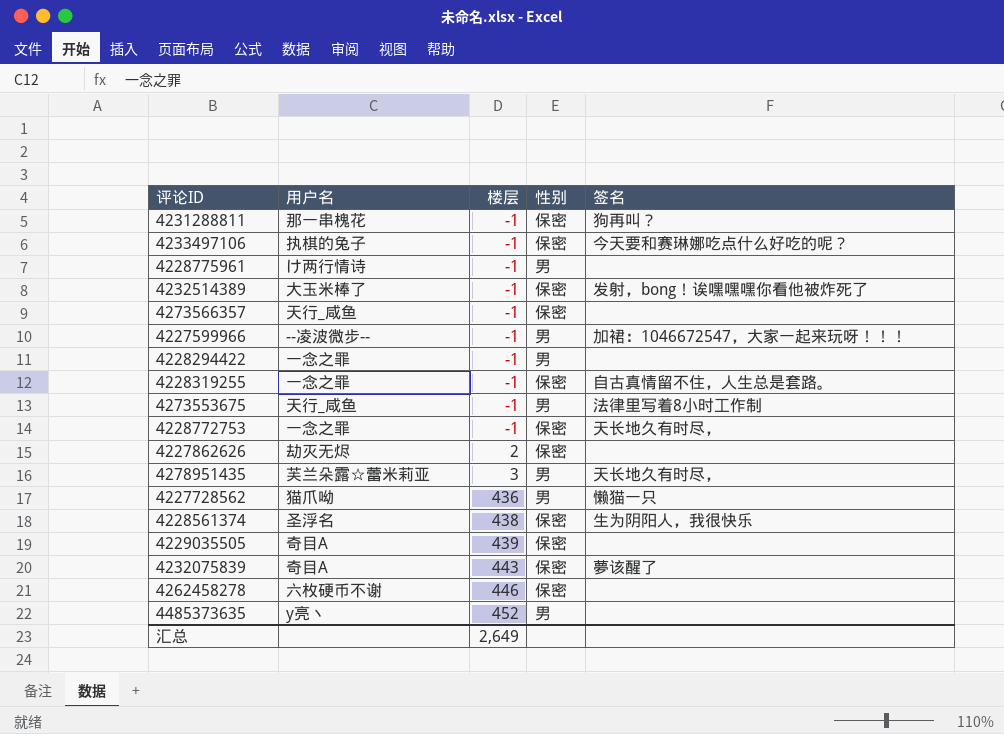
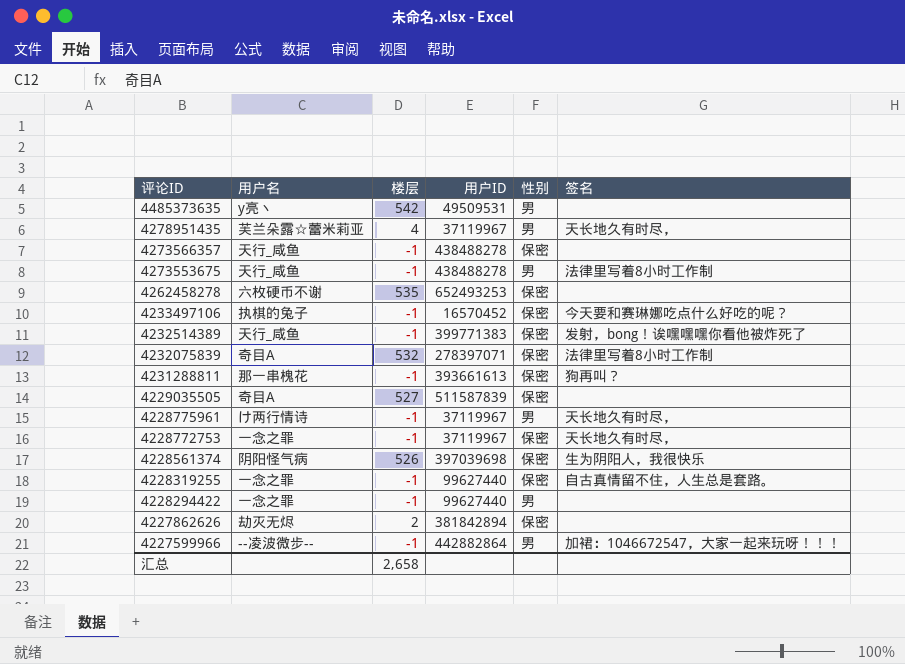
row order: 楼层 ascending -> 评论ID descending
column 用户ID | position: none -> 4
row 4227728562: 猫爪呦 | 436 | 男 | 懒猫一只 -> none
4485373635 | 楼层: 452 -> 542
4278951435 | 楼层: 3 -> 4
4262458278 | 楼层: 446 -> 535
4232514389 | 用户名: 大玉米棒了 -> 天行_咸鱼
4232075839 | 楼层: 443 -> 532
4232075839 | 签名: 夢该醒了 -> 法律里写着8小时工作制
4229035505 | 楼层: 439 -> 527
4228775961 | 签名: none -> 天长地久有时尽，
4228561374 | 用户名: 圣浮名 -> 阴阳怪气病
4228561374 | 楼层: 438 -> 526
汇总 | 楼层: 2,649 -> 2,658

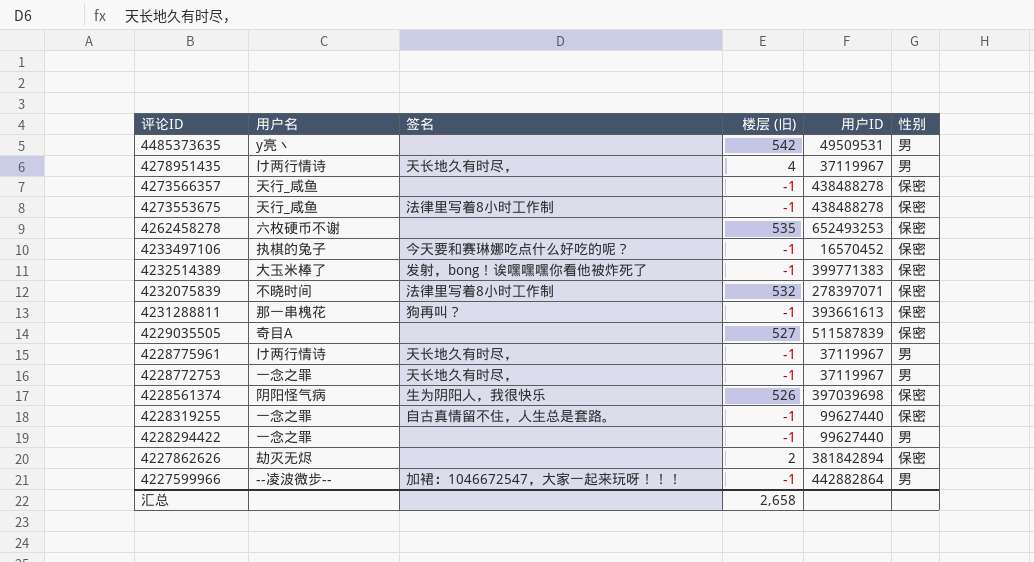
column 签名 | position: 6 -> 3
column name: 楼层 -> 楼层 (旧)
4278951435 | 用户名: 芙兰朵露☆蕾米莉亚 -> け两行情诗
4273553675 | 性别: 男 -> 保密
4232514389 | 用户名: 天行_咸鱼 -> 大玉米棒了
4232075839 | 用户名: 奇目A -> 不晓时间
4228772753 | 性别: 保密 -> 男

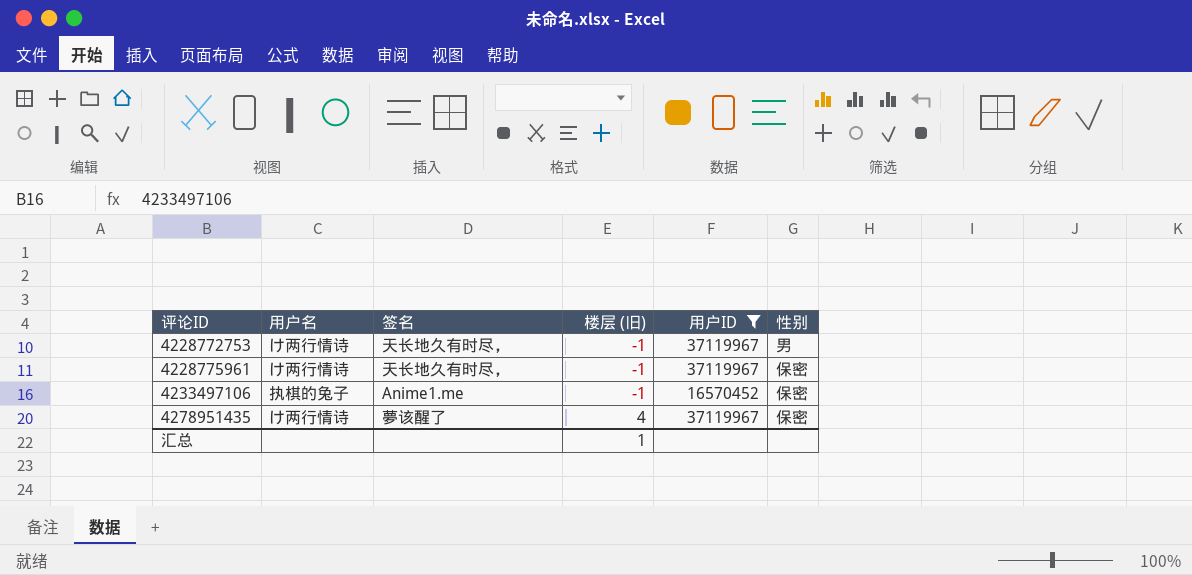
filter: none -> 用户ID <= 37119967
row order: 评论ID descending -> 评论ID ascending
4228772753 | 用户名: 一念之罪 -> け两行情诗
4228775961 | 性别: 男 -> 保密
4233497106 | 签名: 今天要和赛琳娜吃点什么好吃的呢？ -> Anime1.me
4278951435 | 签名: 天长地久有时尽， -> 夢该醒了
4278951435 | 性别: 男 -> 保密
汇总 | 楼层 (旧): 2,658 -> 1

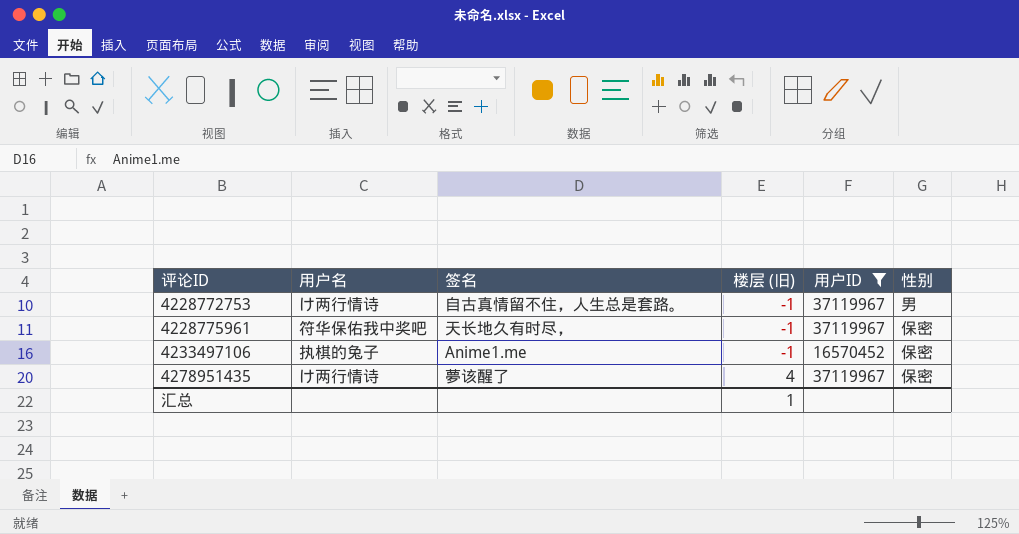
4228772753 | 签名: 天长地久有时尽， -> 自古真情留不住，人生总是套路。
4228775961 | 用户名: け两行情诗 -> 符华保佑我中奖吧

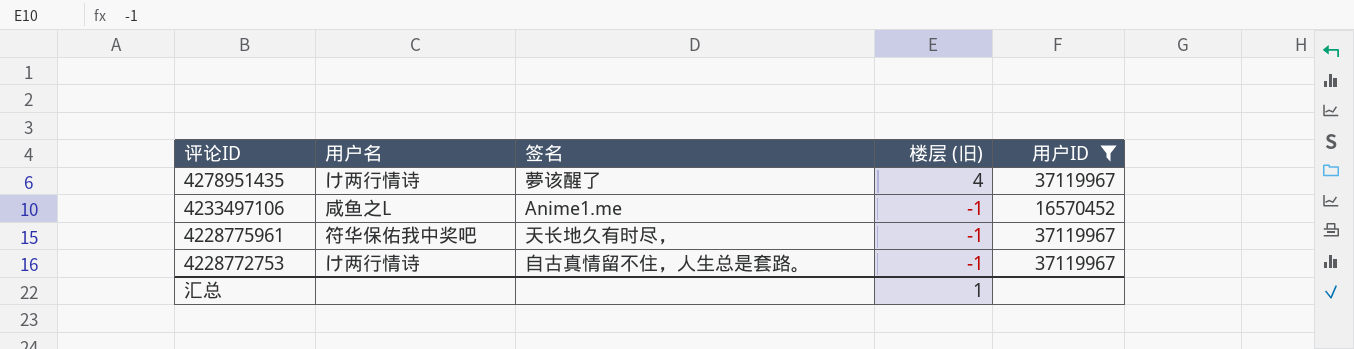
row order: 评论ID ascending -> 评论ID descending
column 性别 | position: 6 -> none
4233497106 | 用户名: 执棋的兔子 -> 咸鱼之L

